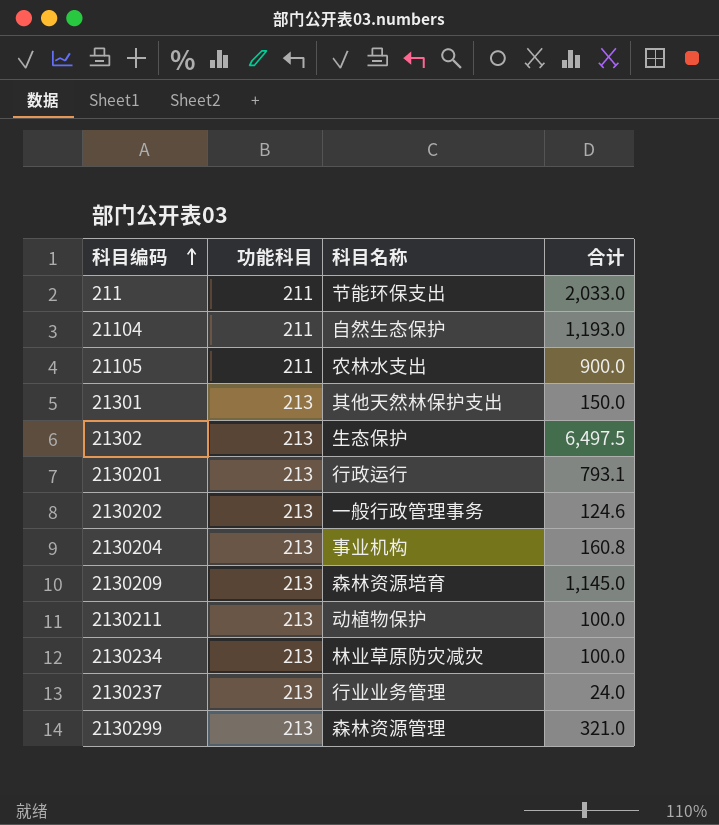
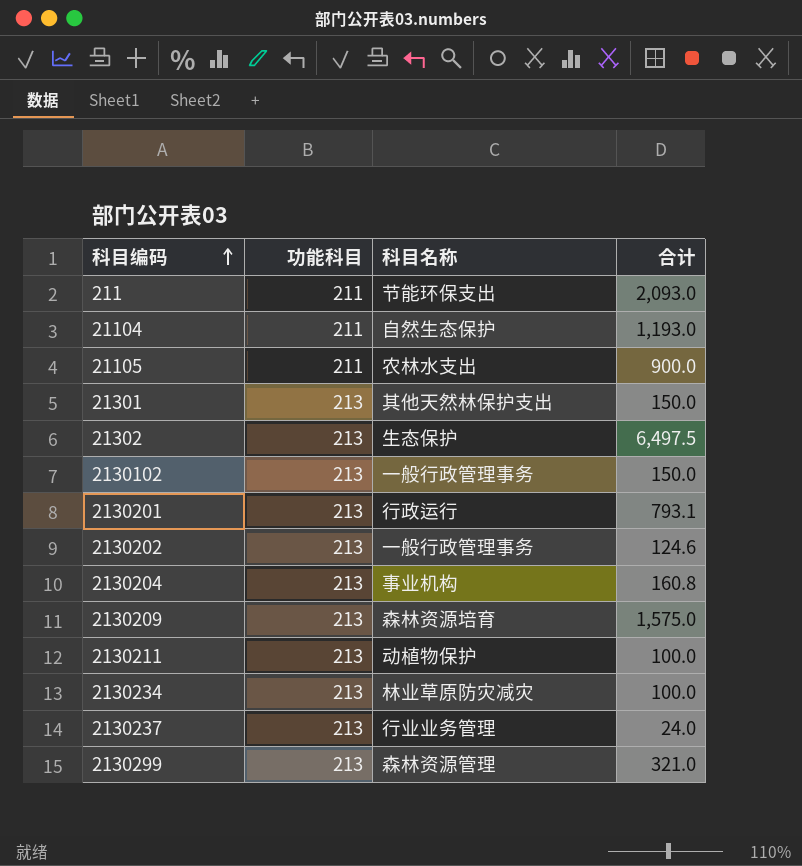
211 | 合计: 2,033.0 -> 2,093.0
row 2130102: none -> 213 | 一般行政管理事务 | 150.0
2130209 | 合计: 1,145.0 -> 1,575.0

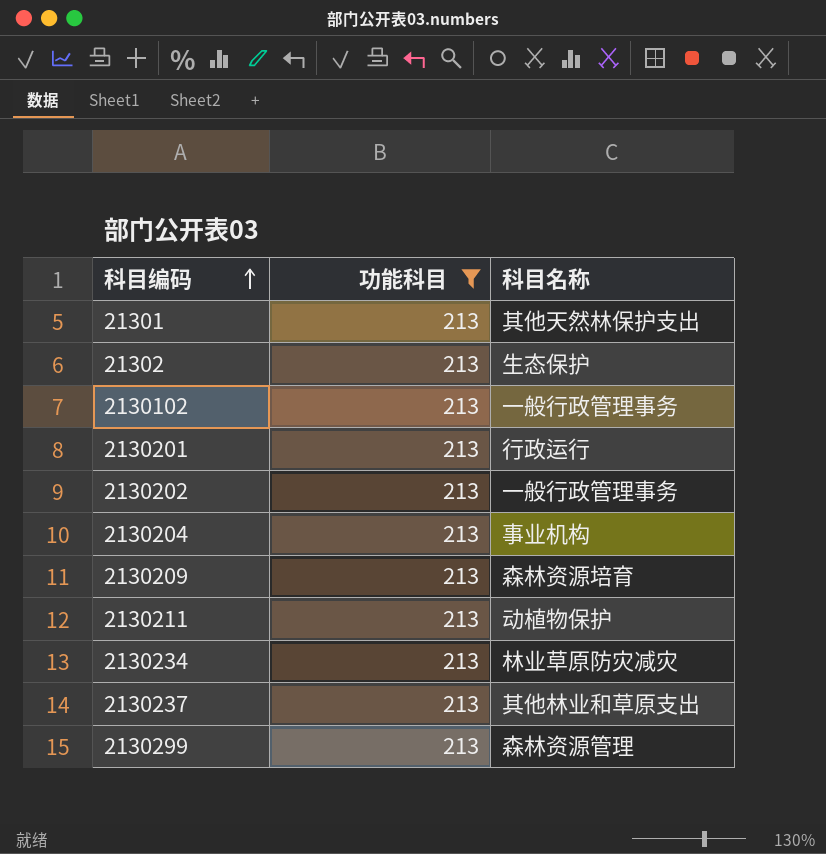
filter: none -> 功能科目 = 213
column 合计 | position: 4 -> none
2130237 | 科目名称: 行业业务管理 -> 其他林业和草原支出

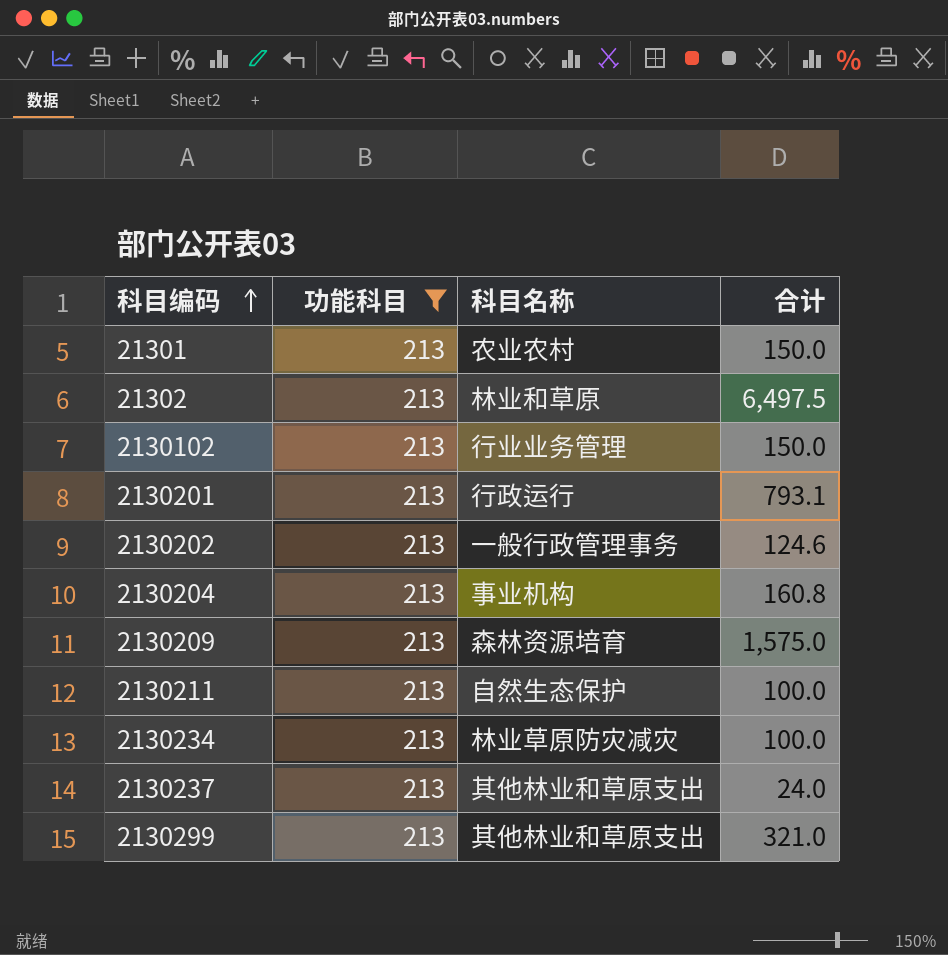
column 合计 | position: none -> 4
21301 | 科目名称: 其他天然林保护支出 -> 农业农村
21302 | 科目名称: 生态保护 -> 林业和草原
2130102 | 科目名称: 一般行政管理事务 -> 行业业务管理
2130211 | 科目名称: 动植物保护 -> 自然生态保护
2130299 | 科目名称: 森林资源管理 -> 其他林业和草原支出

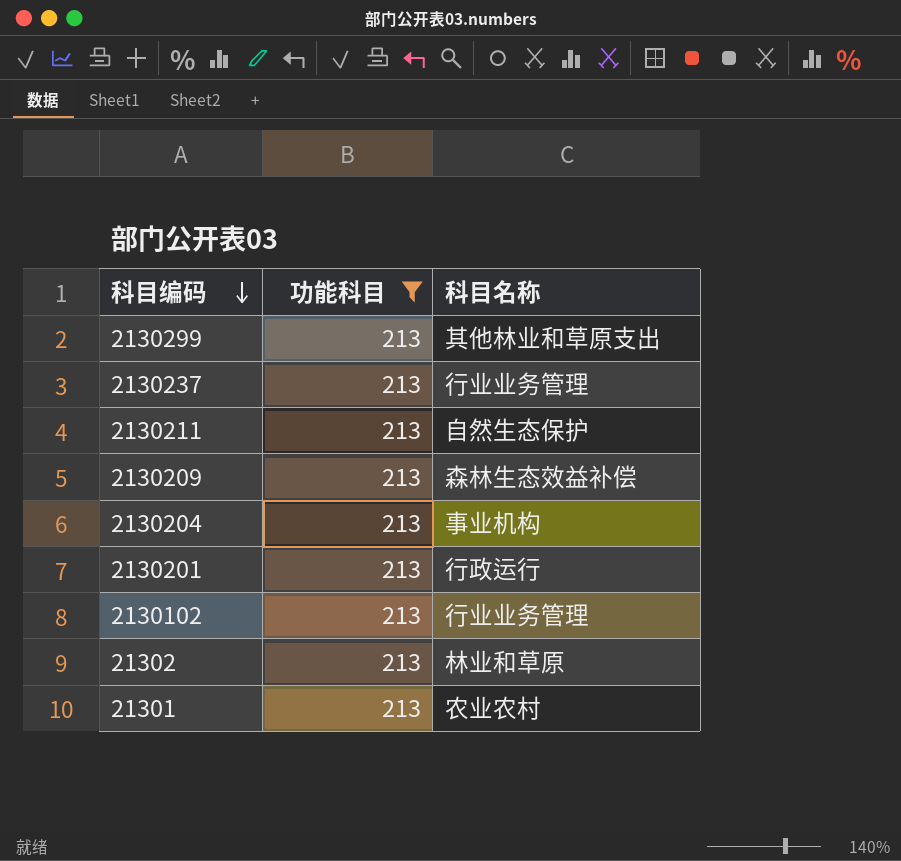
row order: 科目编码 ascending -> 科目编码 descending
column 合计 | position: 4 -> none
row 2130202: 213 | 一般行政管理事务 | 124.6 -> none
row 2130234: 213 | 林业草原防灾减灾 | 100.0 -> none
2130237 | 科目名称: 其他林业和草原支出 -> 行业业务管理
2130209 | 科目名称: 森林资源培育 -> 森林生态效益补偿

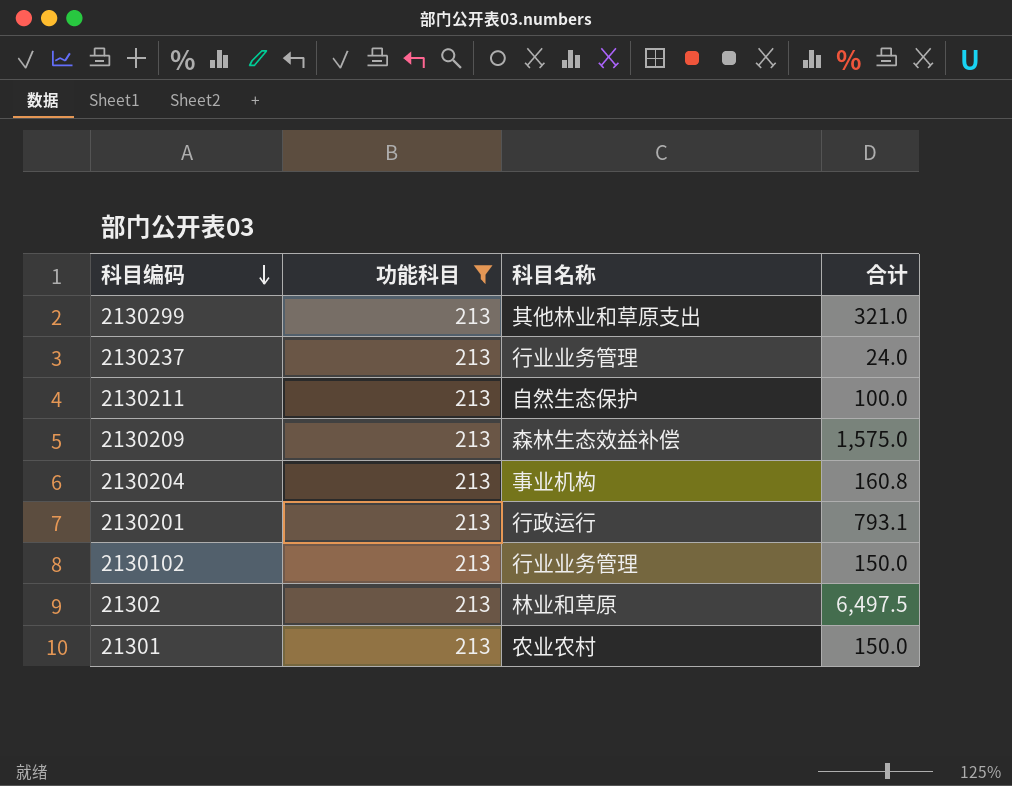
column 合计 | position: none -> 4

